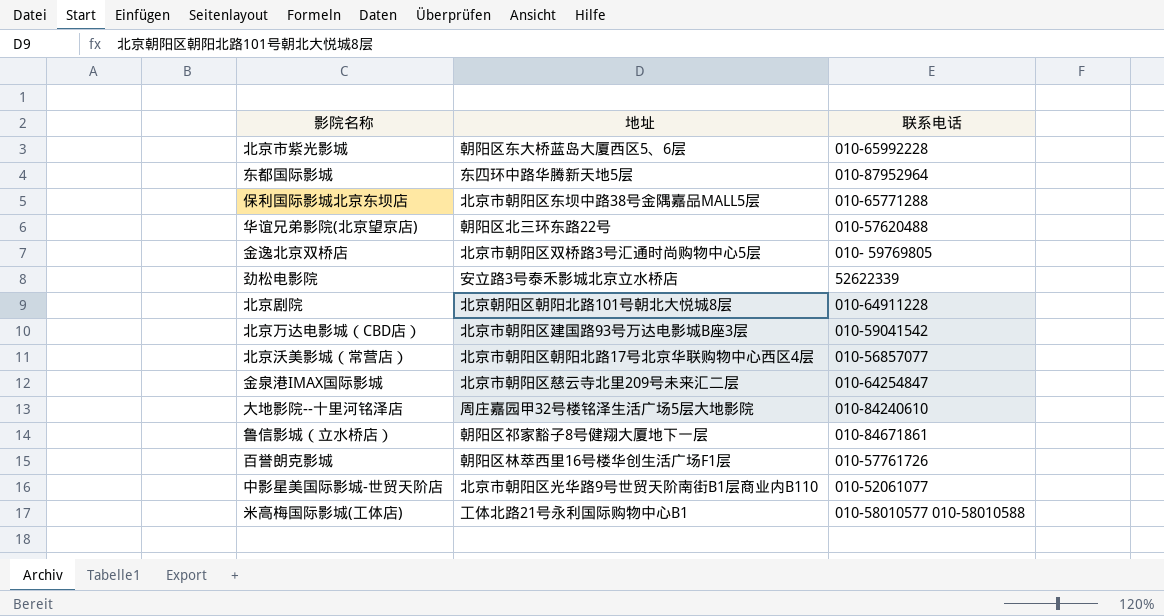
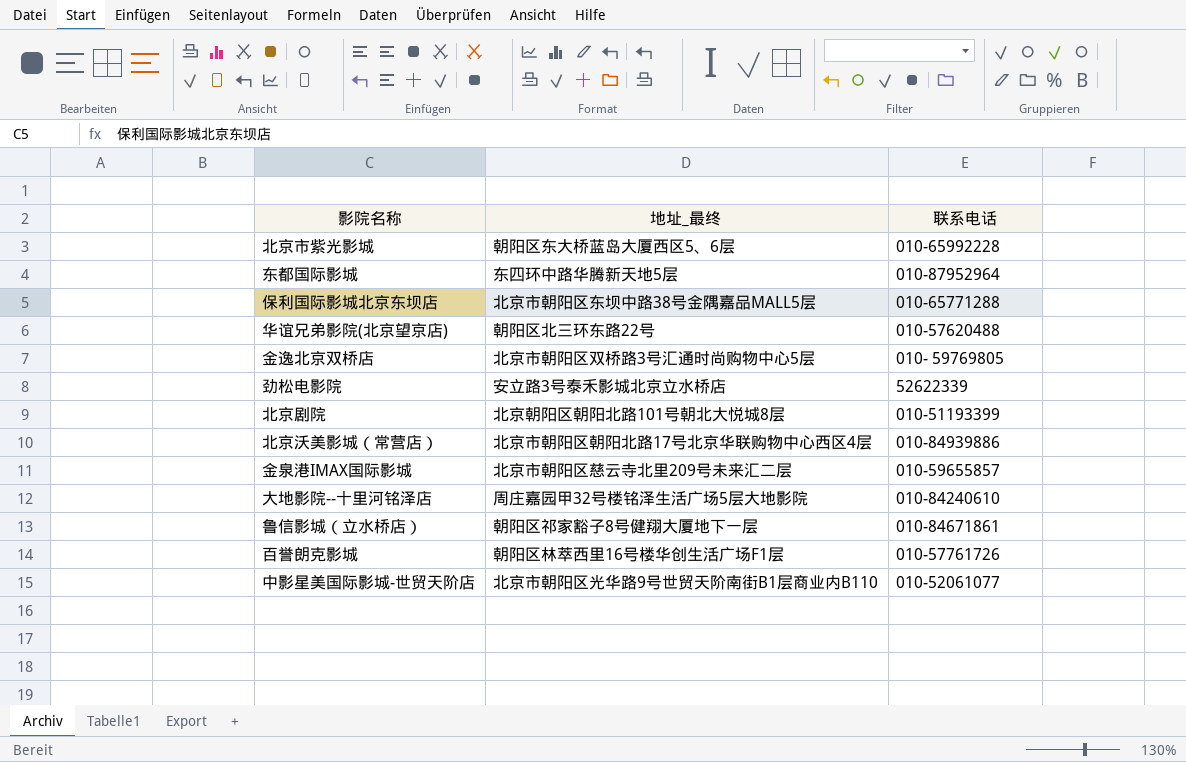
column name: 地址 -> 地址_最终
row 北京万达电影城（CBD店）: 北京市朝阳区建国路93号万达电影城B座3层 | 010-59041542 -> none
row 米高梅国际影城(工体店): 工体北路21号永利国际购物中心B1 | 010-58010577 010-58010588 -> none
北京剧院 | 联系电话: 010-64911228 -> 010-51193399
北京沃美影城（常营店） | 联系电话: 010-56857077 -> 010-84939886
金泉港IMAX国际影城 | 联系电话: 010-64254847 -> 010-59655857

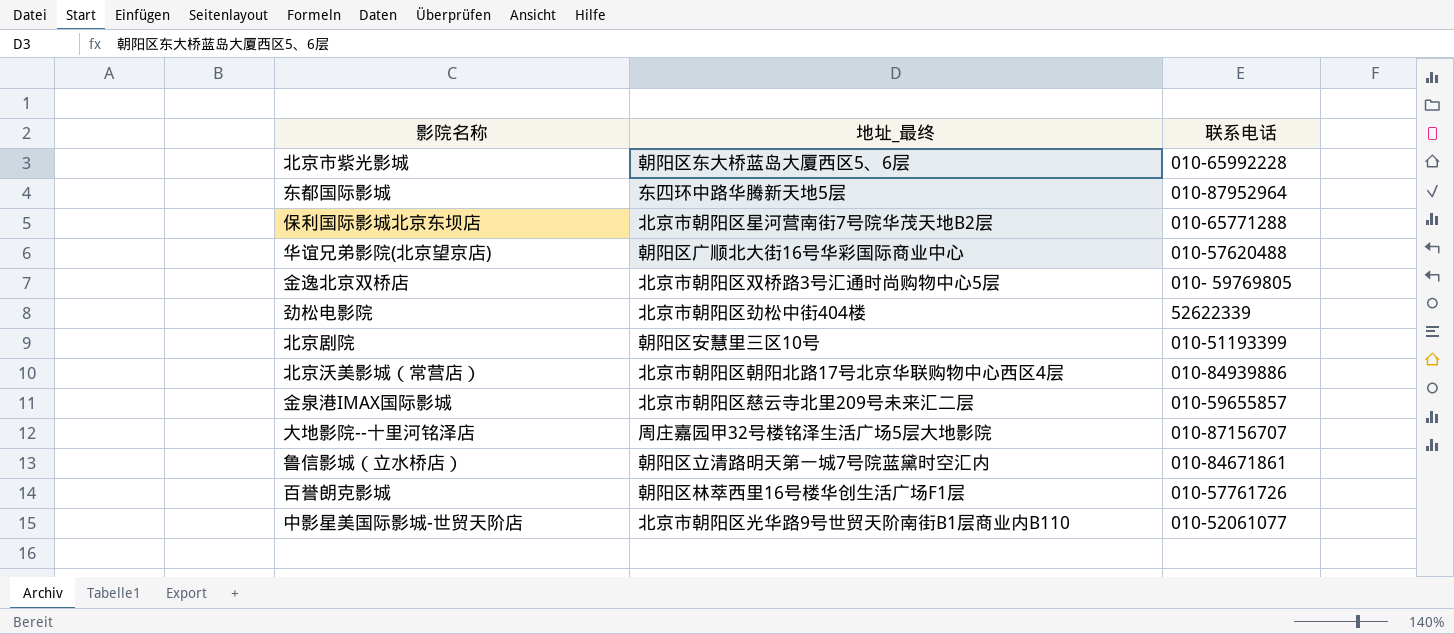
保利国际影城北京东坝店 | 地址_最终: 北京市朝阳区东坝中路38号金隅嘉品MALL5层 -> 北京市朝阳区星河营南街7号院华茂天地B2层
华谊兄弟影院(北京望京店) | 地址_最终: 朝阳区北三环东路22号 -> 朝阳区广顺北大街16号华彩国际商业中心
劲松电影院 | 地址_最终: 安立路3号泰禾影城北京立水桥店 -> 北京市朝阳区劲松中街404楼
北京剧院 | 地址_最终: 北京朝阳区朝阳北路101号朝北大悦城8层 -> 朝阳区安慧里三区10号
大地影院--十里河铭泽店 | 联系电话: 010-84240610 -> 010-87156707
鲁信影城（立水桥店） | 地址_最终: 朝阳区祁家豁子8号健翔大厦地下一层 -> 朝阳区立清路明天第一城7号院蓝黛时空汇内

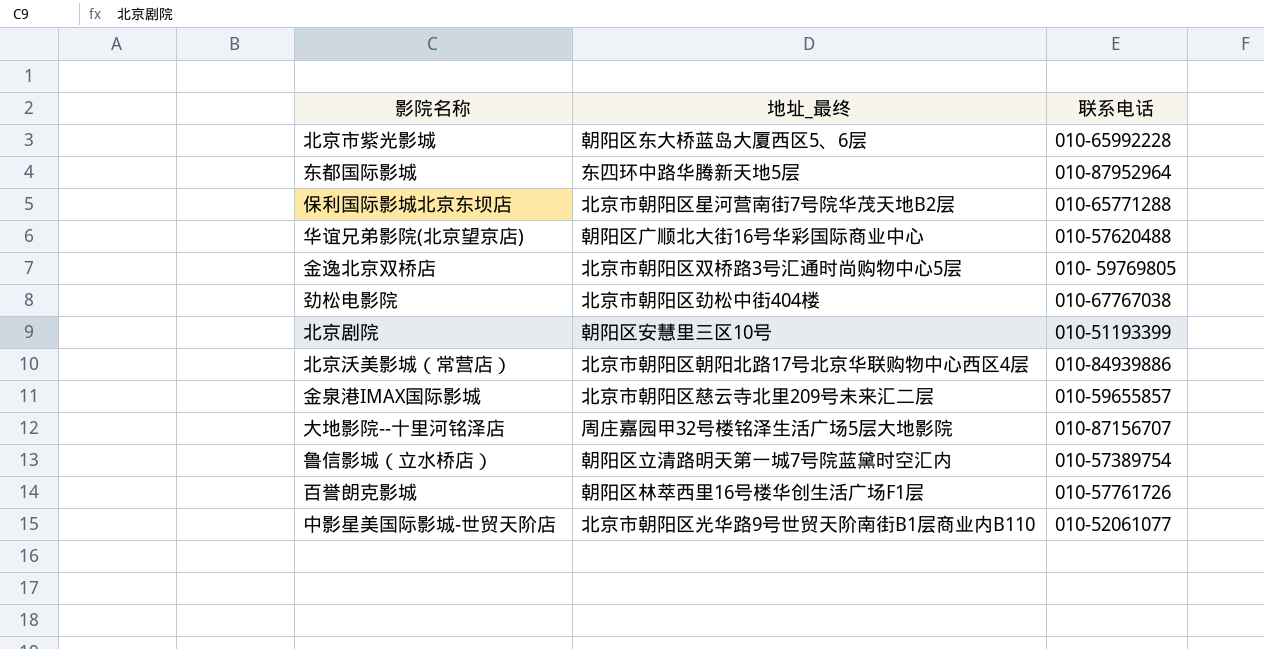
劲松电影院 | 联系电话: 52622339 -> 010-67767038
鲁信影城（立水桥店） | 联系电话: 010-84671861 -> 010-57389754

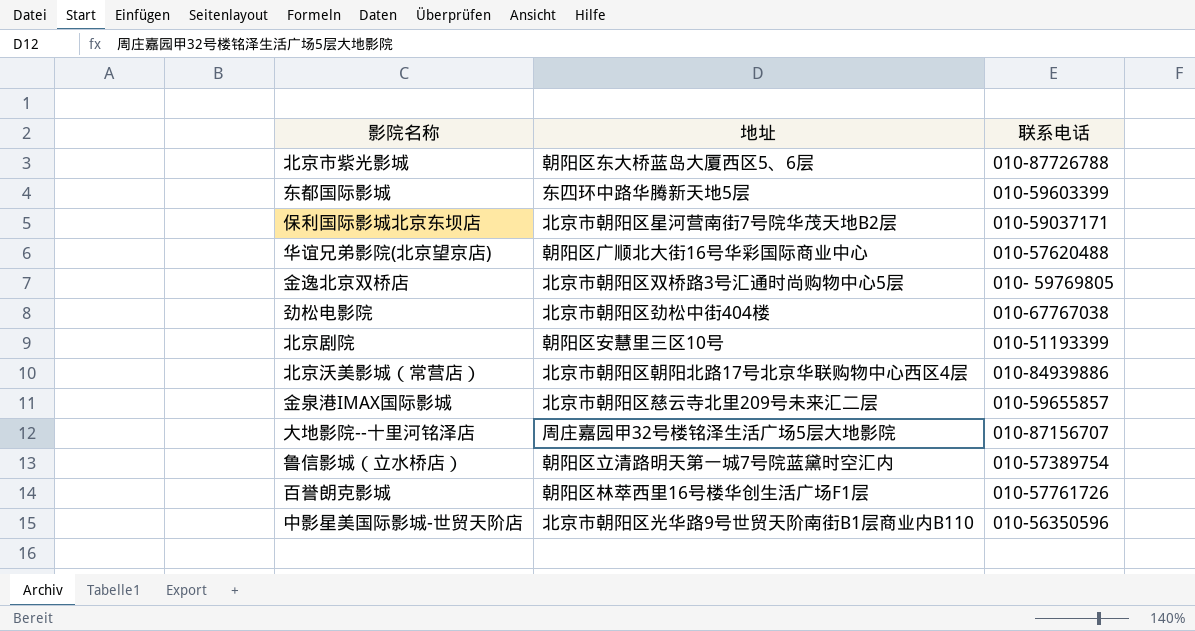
column name: 地址_最终 -> 地址
北京市紫光影城 | 联系电话: 010-65992228 -> 010-87726788
东都国际影城 | 联系电话: 010-87952964 -> 010-59603399
保利国际影城北京东坝店 | 联系电话: 010-65771288 -> 010-59037171
中影星美国际影城-世贸天阶店 | 联系电话: 010-52061077 -> 010-56350596

